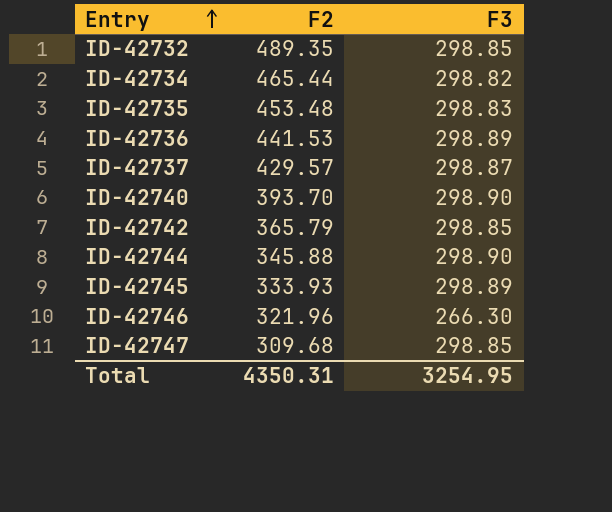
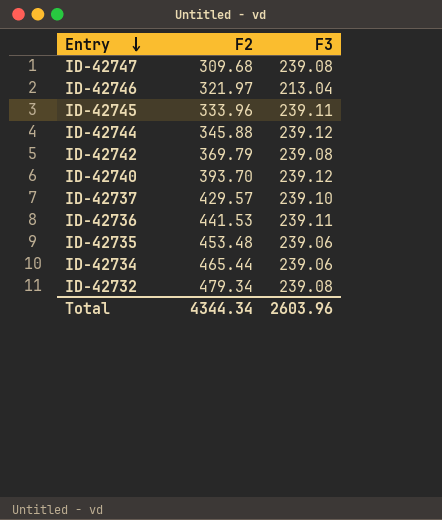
row order: Entry ascending -> Entry descending
ID-42747 | F3: 298.85 -> 239.08
ID-42746 | F2: 321.96 -> 321.97
ID-42746 | F3: 266.30 -> 213.04
ID-42745 | F2: 333.93 -> 333.96
ID-42745 | F3: 298.89 -> 239.11
ID-42744 | F3: 298.90 -> 239.12
ID-42742 | F2: 365.79 -> 369.79
ID-42742 | F3: 298.85 -> 239.08
ID-42740 | F3: 298.90 -> 239.12
ID-42737 | F3: 298.87 -> 239.10
ID-42736 | F3: 298.89 -> 239.11
ID-42735 | F3: 298.83 -> 239.06
ID-42734 | F3: 298.82 -> 239.06
ID-42732 | F2: 489.35 -> 479.34
ID-42732 | F3: 298.85 -> 239.08
Total | F2: 4350.31 -> 4344.34
Total | F3: 3254.95 -> 2603.96

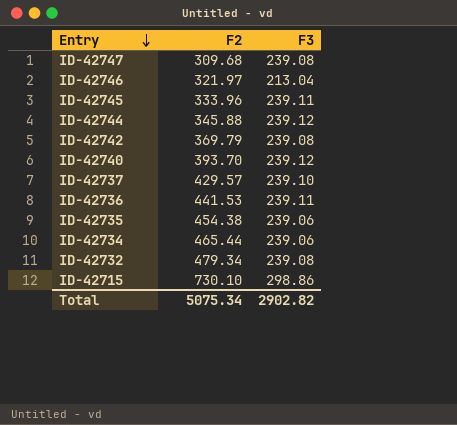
ID-42735 | F2: 453.48 -> 454.38
row ID-42715: none -> 730.10 | 298.86
Total | F2: 4344.34 -> 5075.34
Total | F3: 2603.96 -> 2902.82

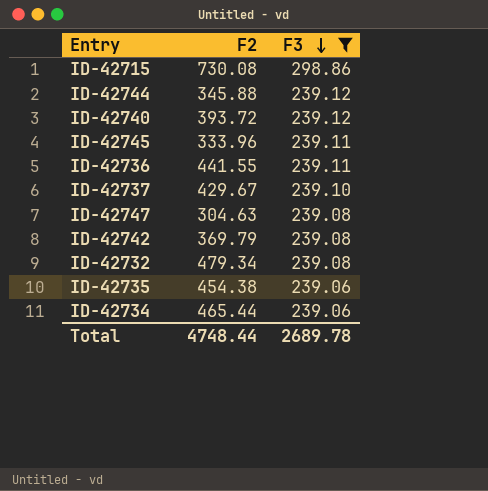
filter: none -> F3 != 213.04
row order: Entry descending -> F3 descending
ID-42715 | F2: 730.10 -> 730.08
ID-42740 | F2: 393.70 -> 393.72
ID-42736 | F2: 441.53 -> 441.55
ID-42737 | F2: 429.57 -> 429.67
ID-42747 | F2: 309.68 -> 304.63
Total | F2: 5075.34 -> 4748.44
Total | F3: 2902.82 -> 2689.78

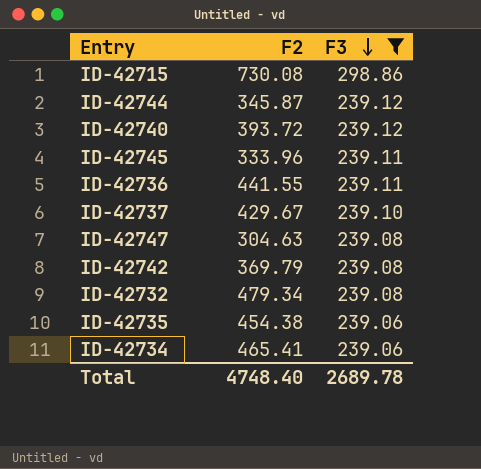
ID-42744 | F2: 345.88 -> 345.87
ID-42734 | F2: 465.44 -> 465.41
Total | F2: 4748.44 -> 4748.40

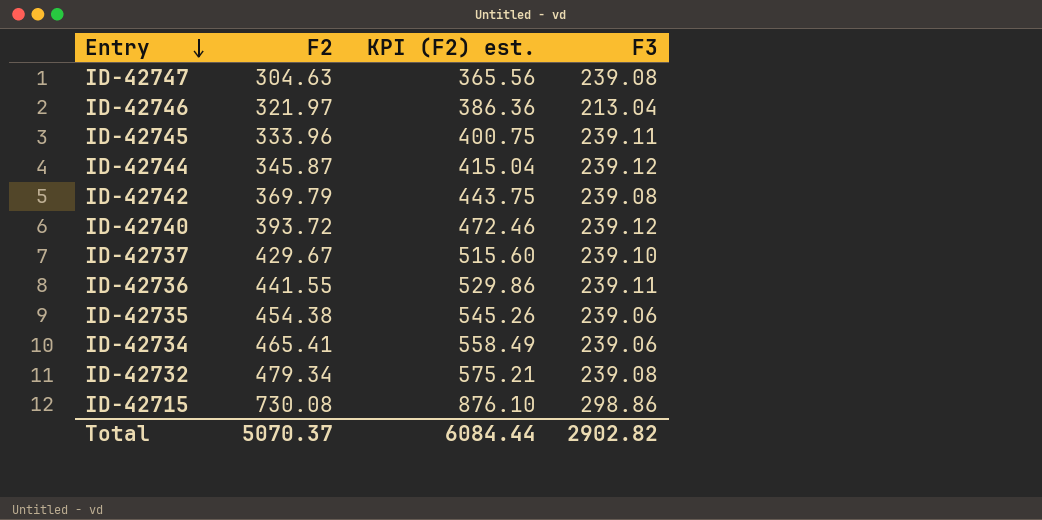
filter: F3 != 213.04 -> none
row order: F3 descending -> Entry descending
column KPI (F2) est. | formula: none -> [F2] * 1.2
Total | F2: 4748.40 -> 5070.37
Total | F3: 2689.78 -> 2902.82

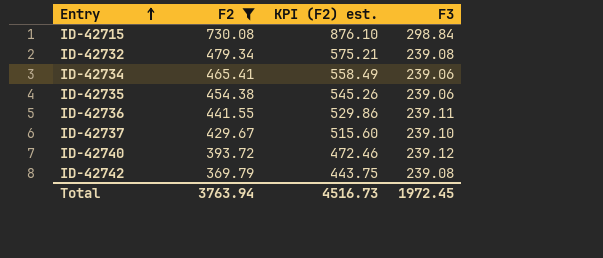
filter: none -> F2 >= 369.79
row order: Entry descending -> Entry ascending
ID-42715 | F3: 298.86 -> 298.84
Total | F2: 5070.37 -> 3763.94
Total | KPI (F2) est.: 6084.44 -> 4516.73
Total | F3: 2902.82 -> 1972.45

